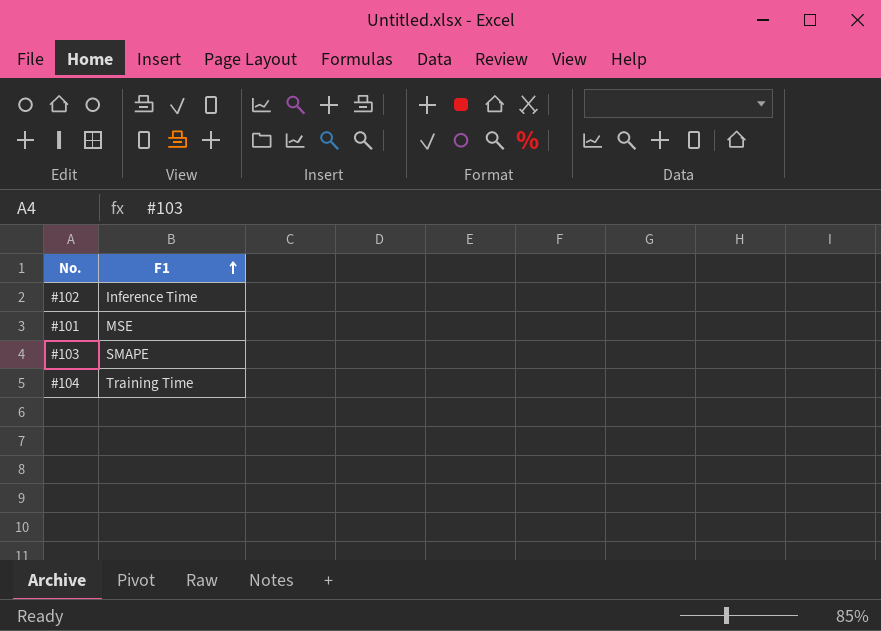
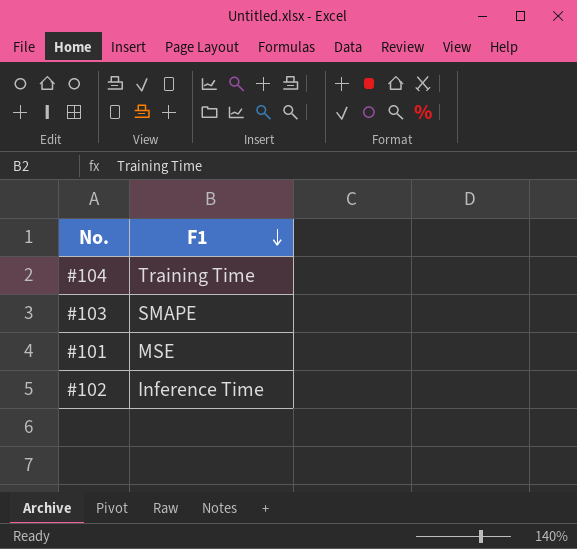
row order: F1 ascending -> F1 descending

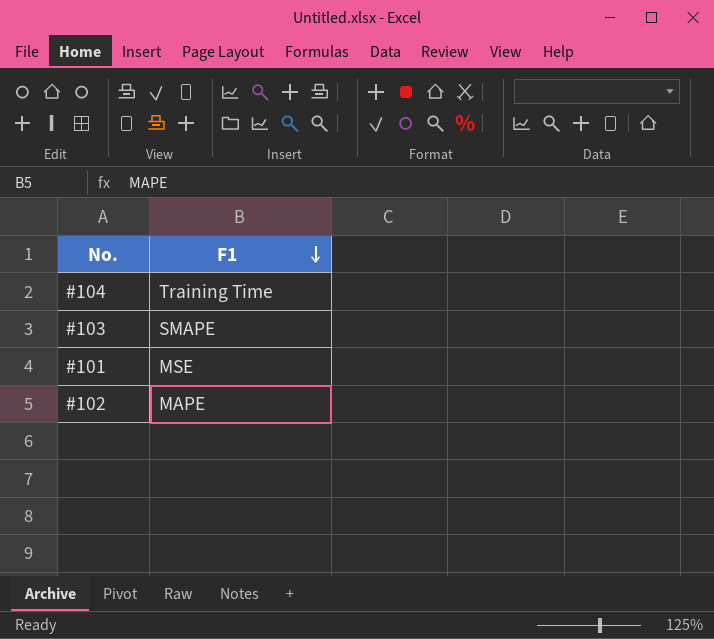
#102 | F1: Inference Time -> MAPE

